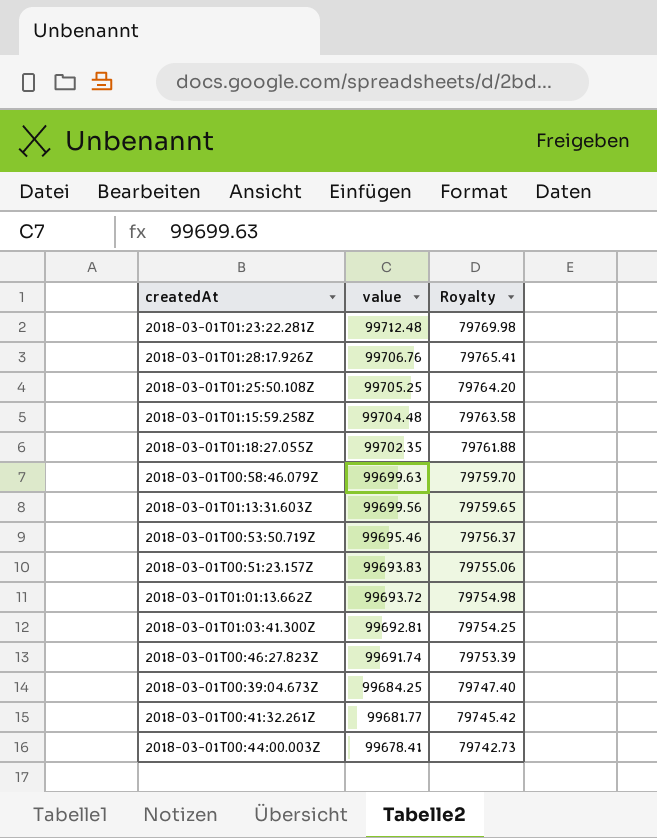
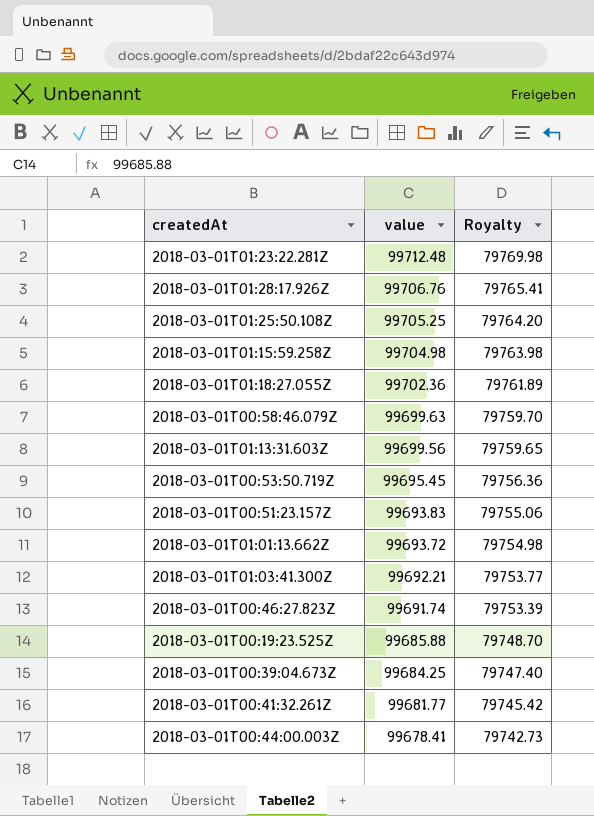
2018-03-01T01:15:59.258Z | value: 99704.48 -> 99704.98
2018-03-01T01:15:59.258Z | Royalty: 79763.58 -> 79763.98
2018-03-01T01:18:27.055Z | value: 99702.35 -> 99702.36
2018-03-01T01:18:27.055Z | Royalty: 79761.88 -> 79761.89
2018-03-01T00:53:50.719Z | value: 99695.46 -> 99695.45
2018-03-01T00:53:50.719Z | Royalty: 79756.37 -> 79756.36
2018-03-01T01:03:41.300Z | value: 99692.81 -> 99692.21
2018-03-01T01:03:41.300Z | Royalty: 79754.25 -> 79753.77
row 2018-03-01T00:19:23.525Z: none -> 99685.88 | 79748.70

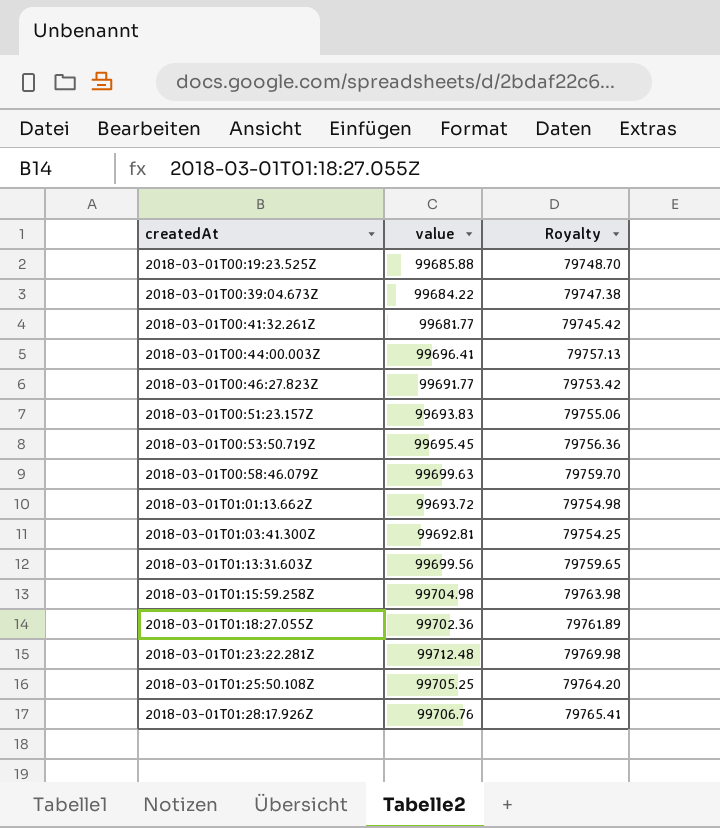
row order: value descending -> createdAt ascending
2018-03-01T00:39:04.673Z | value: 99684.25 -> 99684.22
2018-03-01T00:39:04.673Z | Royalty: 79747.40 -> 79747.38
2018-03-01T00:44:00.003Z | value: 99678.41 -> 99696.41
2018-03-01T00:44:00.003Z | Royalty: 79742.73 -> 79757.13
2018-03-01T00:46:27.823Z | value: 99691.74 -> 99691.77
2018-03-01T00:46:27.823Z | Royalty: 79753.39 -> 79753.42
2018-03-01T01:03:41.300Z | value: 99692.21 -> 99692.81
2018-03-01T01:03:41.300Z | Royalty: 79753.77 -> 79754.25

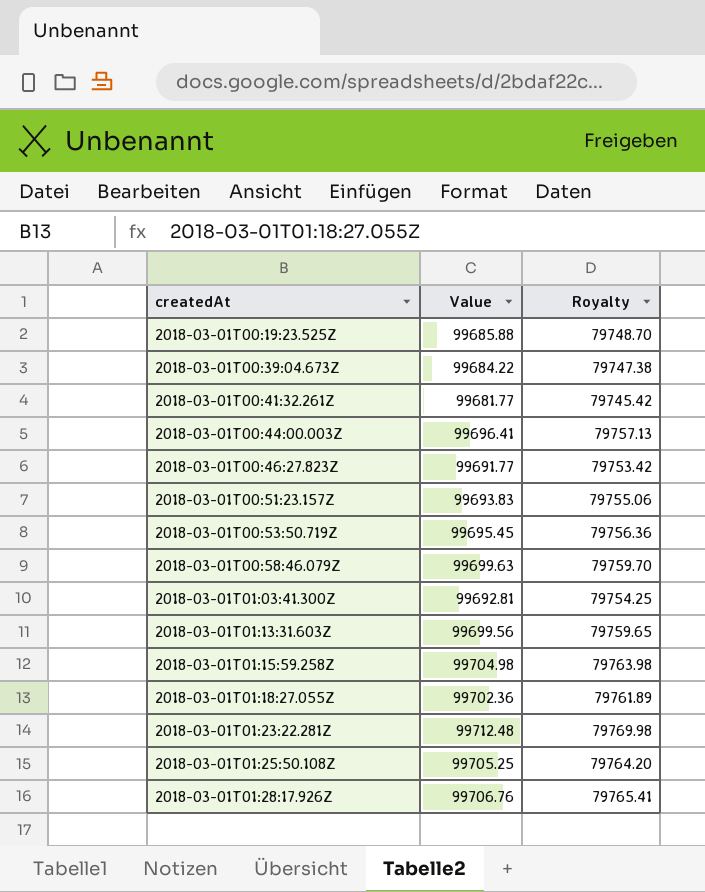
column name: value -> Value
row 2018-03-01T01:01:13.662Z: 99693.72 | 79754.98 -> none

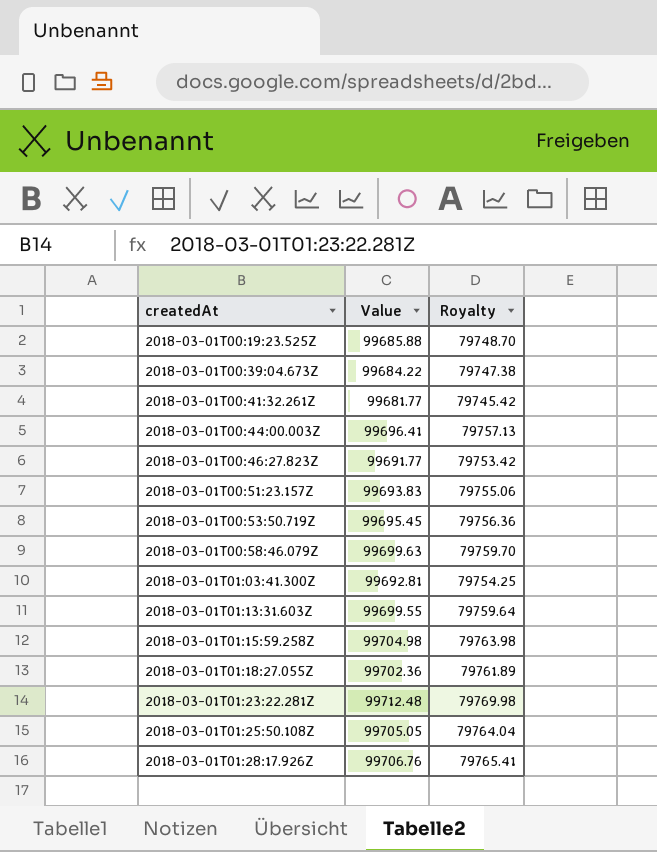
2018-03-01T01:13:31.603Z | Value: 99699.56 -> 99699.55
2018-03-01T01:13:31.603Z | Royalty: 79759.65 -> 79759.64
2018-03-01T01:25:50.108Z | Value: 99705.25 -> 99705.05
2018-03-01T01:25:50.108Z | Royalty: 79764.20 -> 79764.04

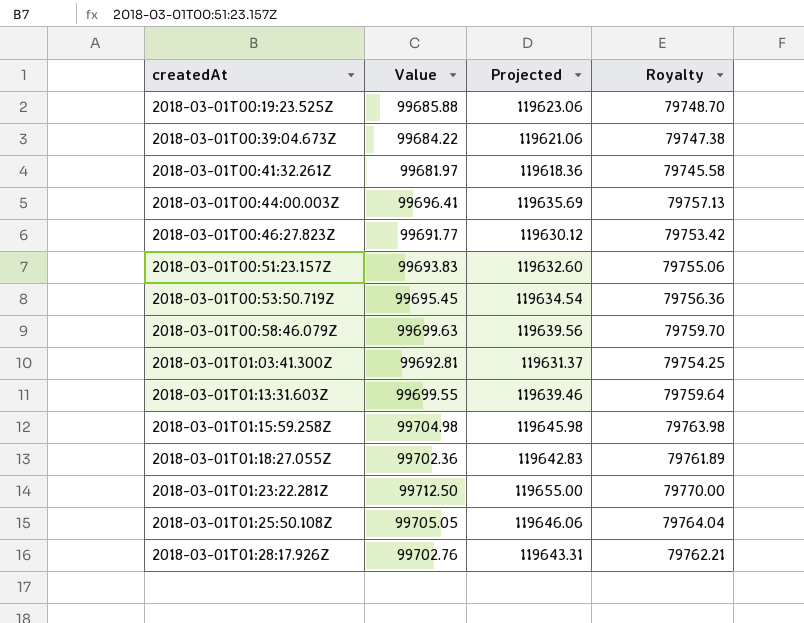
column Projected | formula: none -> [Value] * 1.2
2018-03-01T00:41:32.261Z | Value: 99681.77 -> 99681.97
2018-03-01T00:41:32.261Z | Royalty: 79745.42 -> 79745.58
2018-03-01T01:23:22.281Z | Value: 99712.48 -> 99712.50
2018-03-01T01:23:22.281Z | Royalty: 79769.98 -> 79770.00
2018-03-01T01:28:17.926Z | Value: 99706.76 -> 99702.76
2018-03-01T01:28:17.926Z | Royalty: 79765.41 -> 79762.21

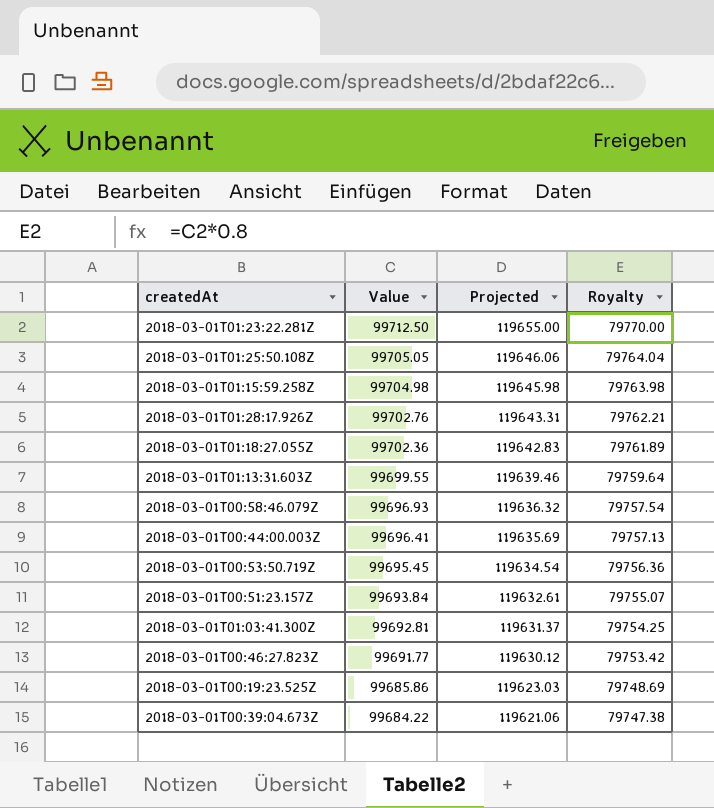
row order: createdAt ascending -> Value descending
row 2018-03-01T00:41:32.261Z: 99681.97 | 119618.36 | 79745.58 -> none
2018-03-01T00:58:46.079Z | Value: 99699.63 -> 99696.93
2018-03-01T00:58:46.079Z | Projected: 119639.56 -> 119636.32
2018-03-01T00:58:46.079Z | Royalty: 79759.70 -> 79757.54
2018-03-01T00:51:23.157Z | Value: 99693.83 -> 99693.84
2018-03-01T00:51:23.157Z | Projected: 119632.60 -> 119632.61
2018-03-01T00:51:23.157Z | Royalty: 79755.06 -> 79755.07
2018-03-01T00:19:23.525Z | Value: 99685.88 -> 99685.86
2018-03-01T00:19:23.525Z | Projected: 119623.06 -> 119623.03
2018-03-01T00:19:23.525Z | Royalty: 79748.70 -> 79748.69

